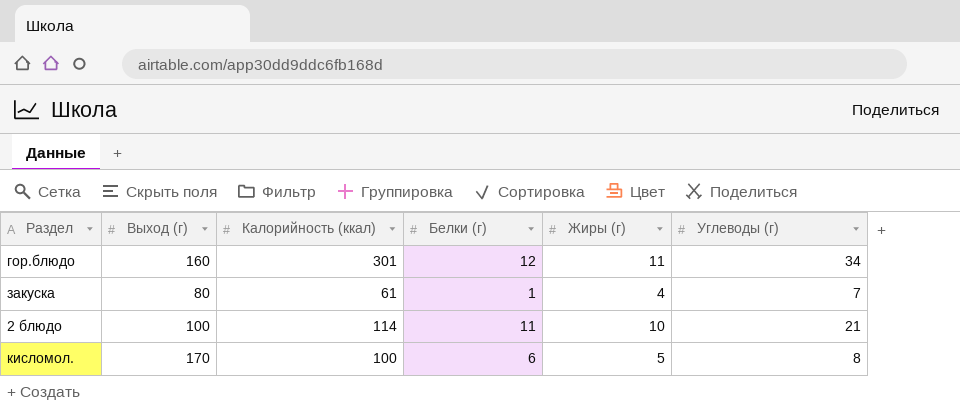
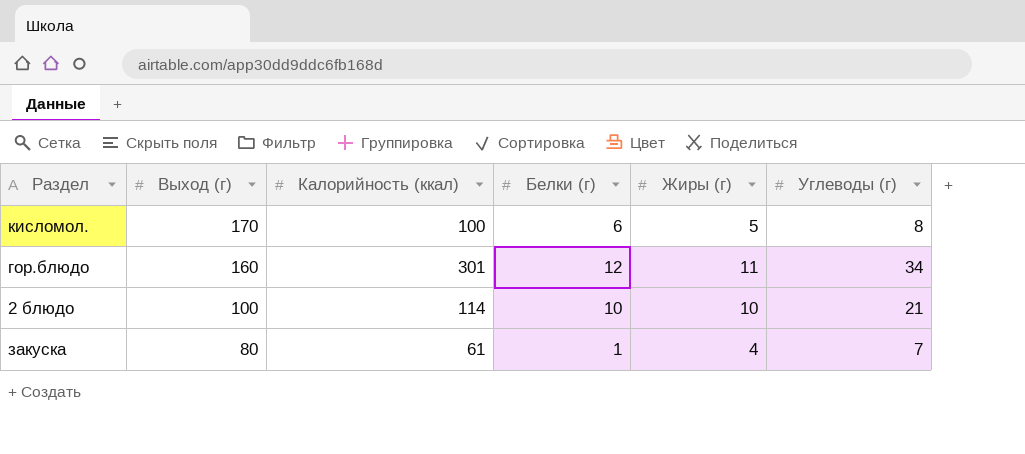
row order: none -> Выход (г) descending
2 блюдо | Белки (г): 11 -> 10

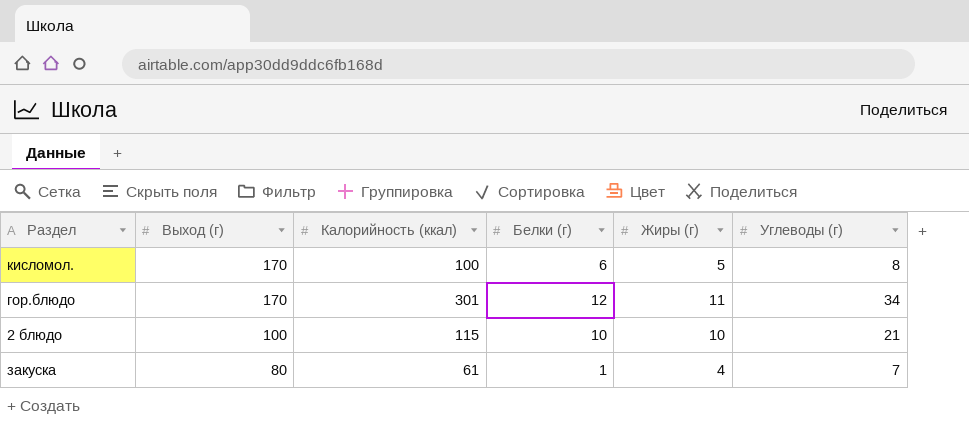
гор.блюдо | Выход (г): 160 -> 170
2 блюдо | Калорийность (ккал): 114 -> 115

